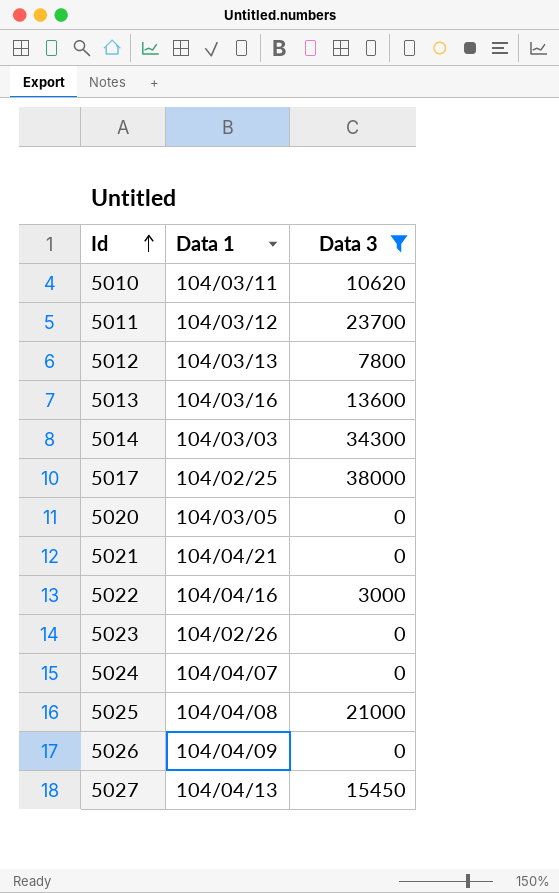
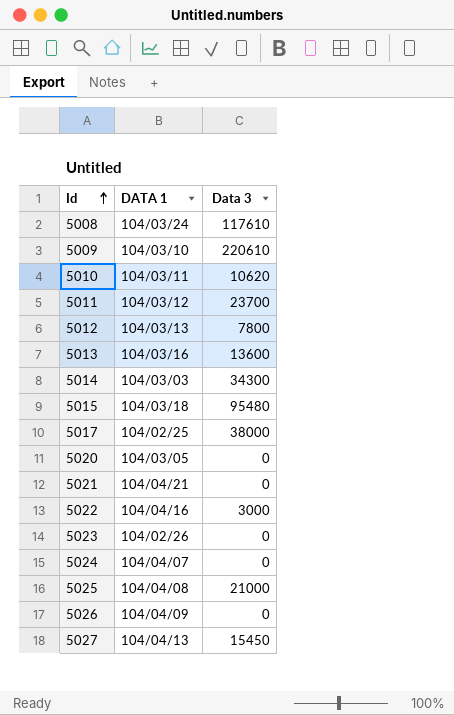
filter: Data 3 <= 38000 -> none
column name: Data 1 -> DATA 1

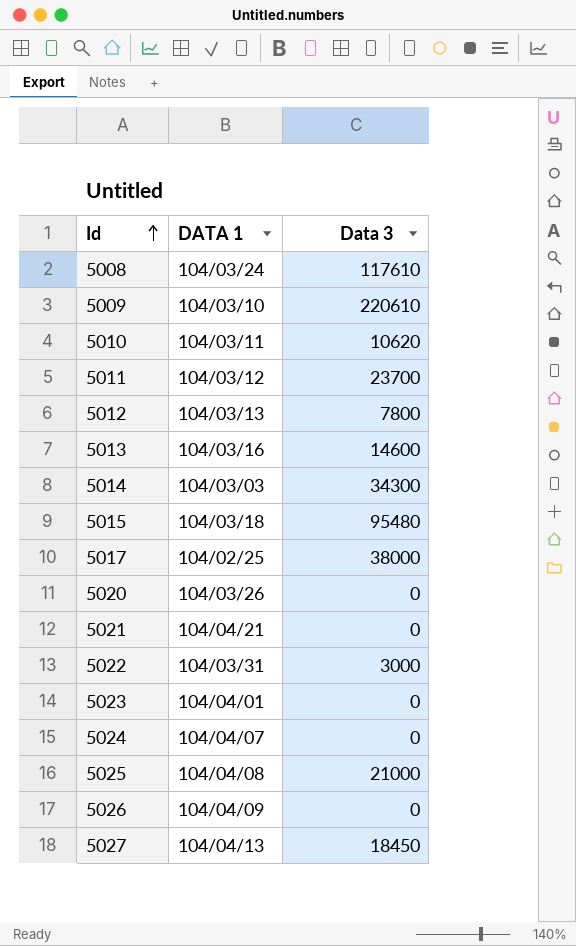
5013 | Data 3: 13600 -> 14600
5020 | DATA 1: 104/03/05 -> 104/03/26
5022 | DATA 1: 104/04/16 -> 104/03/31
5023 | DATA 1: 104/02/26 -> 104/04/01
5027 | Data 3: 15450 -> 18450

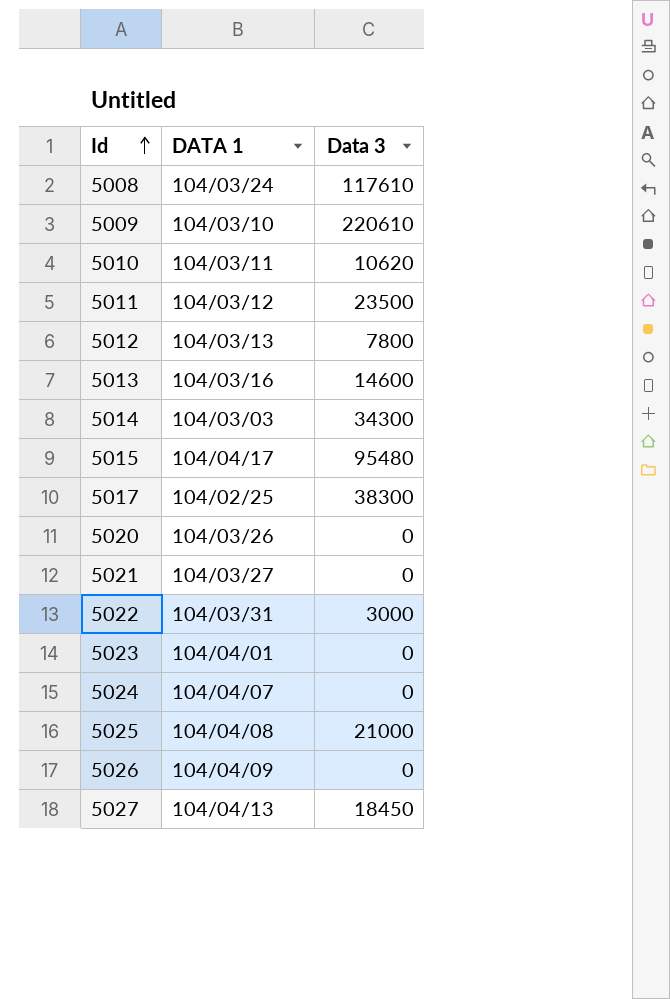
5011 | Data 3: 23700 -> 23500
5015 | DATA 1: 104/03/18 -> 104/04/17
5017 | Data 3: 38000 -> 38300
5021 | DATA 1: 104/04/21 -> 104/03/27

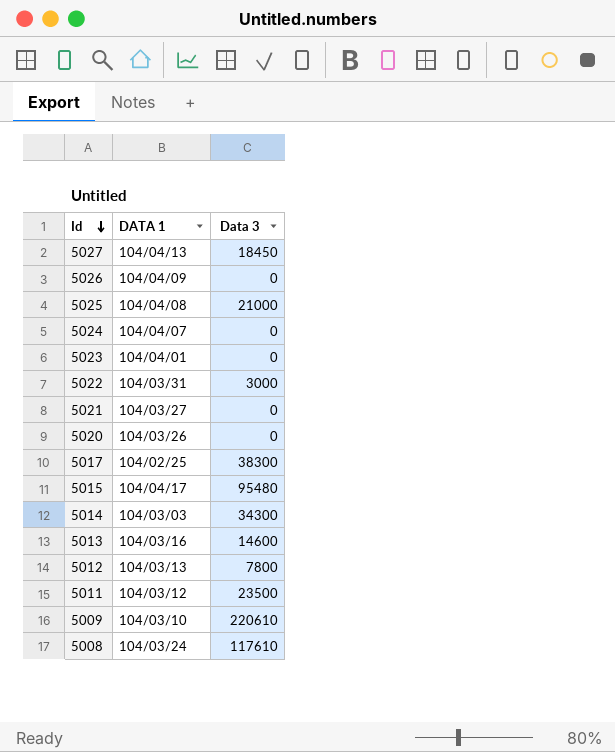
row order: Id ascending -> Id descending
row 5010: 104/03/11 | 10620 -> none

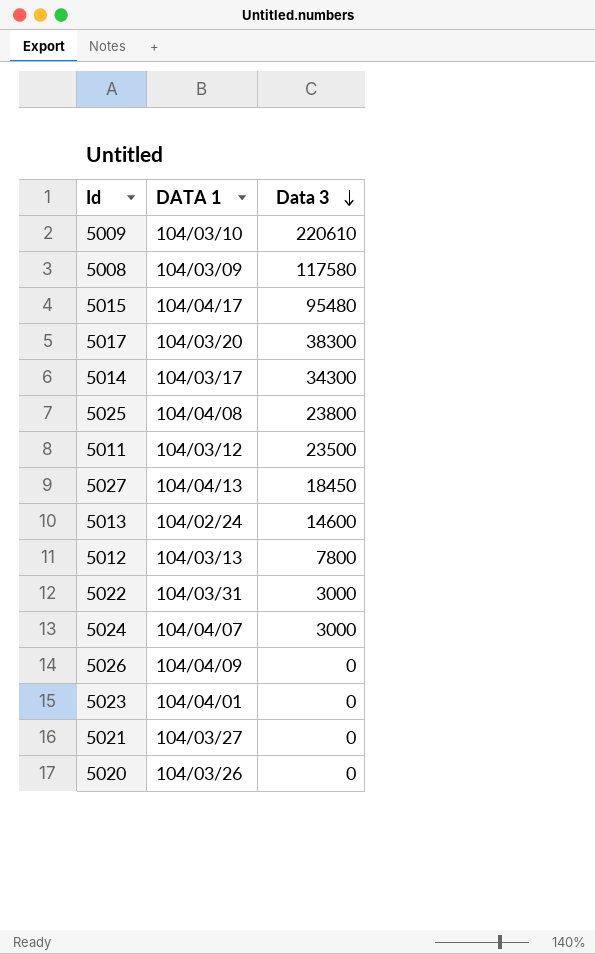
row order: Id descending -> Data 3 descending
5008 | DATA 1: 104/03/24 -> 104/03/09
5008 | Data 3: 117610 -> 117580
5017 | DATA 1: 104/02/25 -> 104/03/20
5014 | DATA 1: 104/03/03 -> 104/03/17
5025 | Data 3: 21000 -> 23800
5013 | DATA 1: 104/03/16 -> 104/02/24
5024 | Data 3: 0 -> 3000

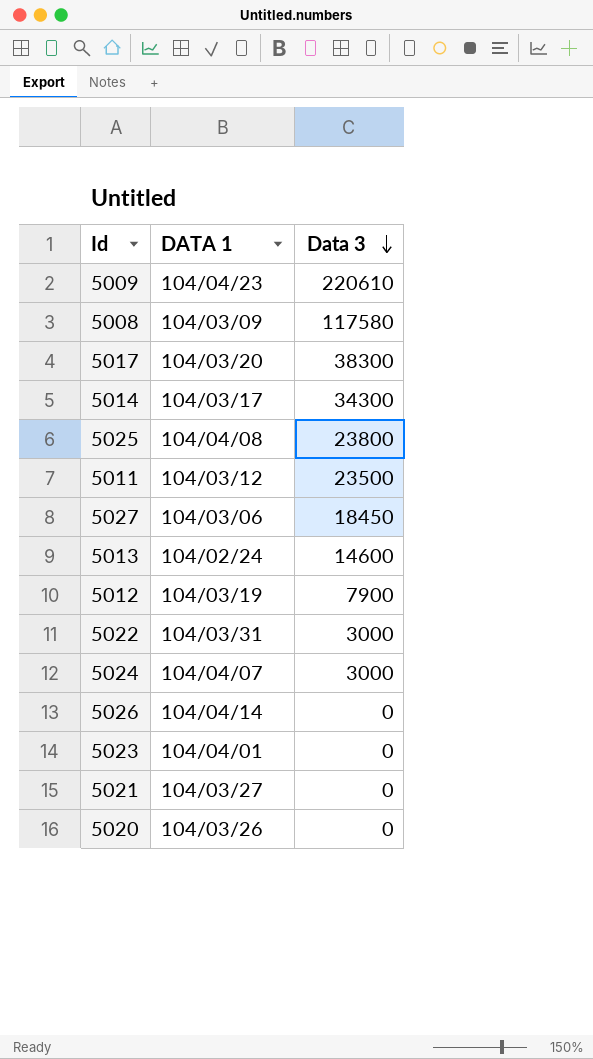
row 5015: 104/04/17 | 95480 -> none
5009 | DATA 1: 104/03/10 -> 104/04/23
5027 | DATA 1: 104/04/13 -> 104/03/06
5012 | DATA 1: 104/03/13 -> 104/03/19
5012 | Data 3: 7800 -> 7900
5026 | DATA 1: 104/04/09 -> 104/04/14

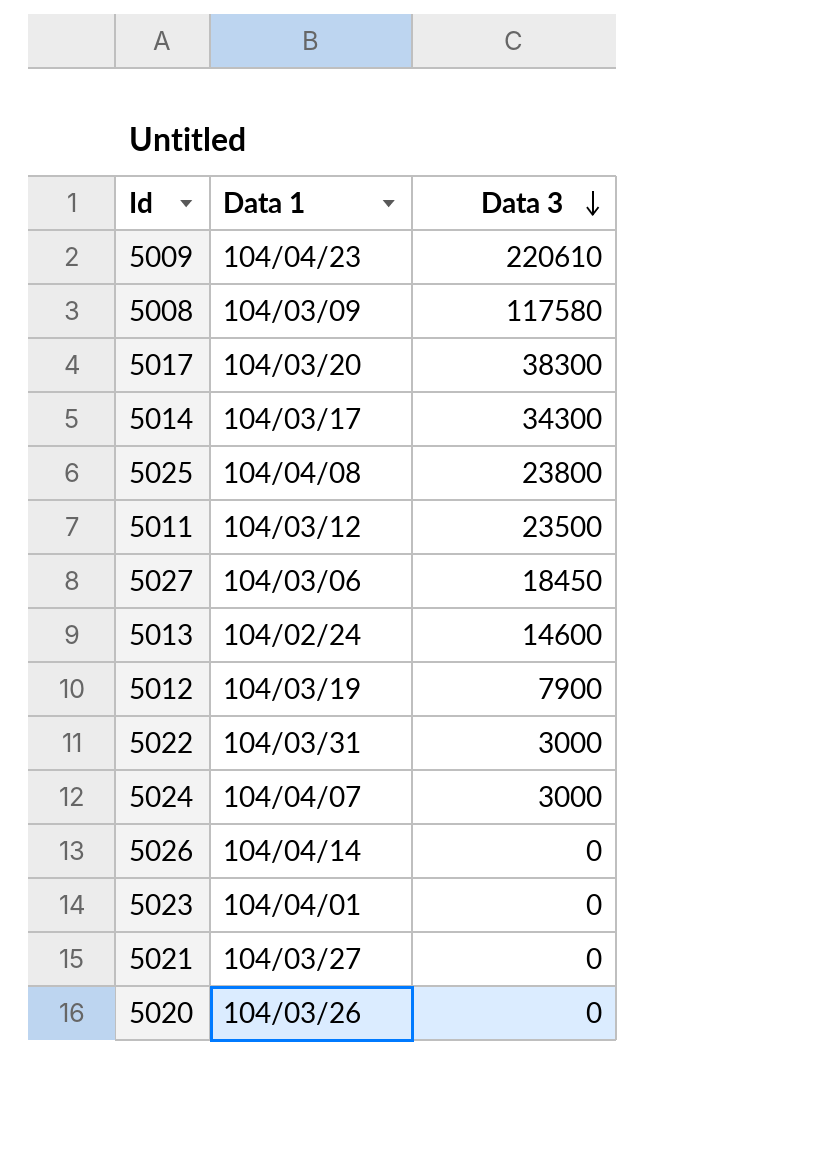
column name: DATA 1 -> Data 1

